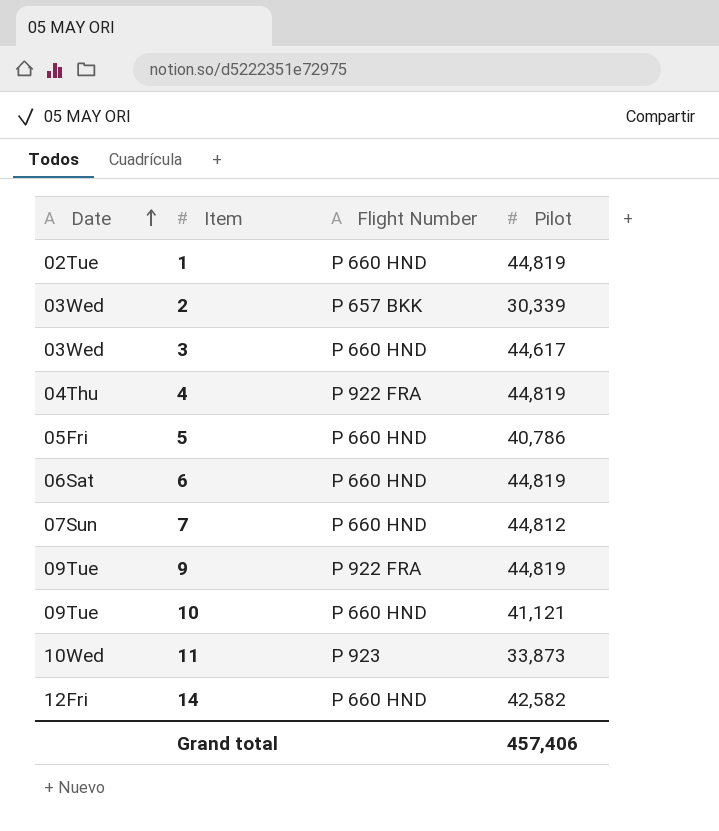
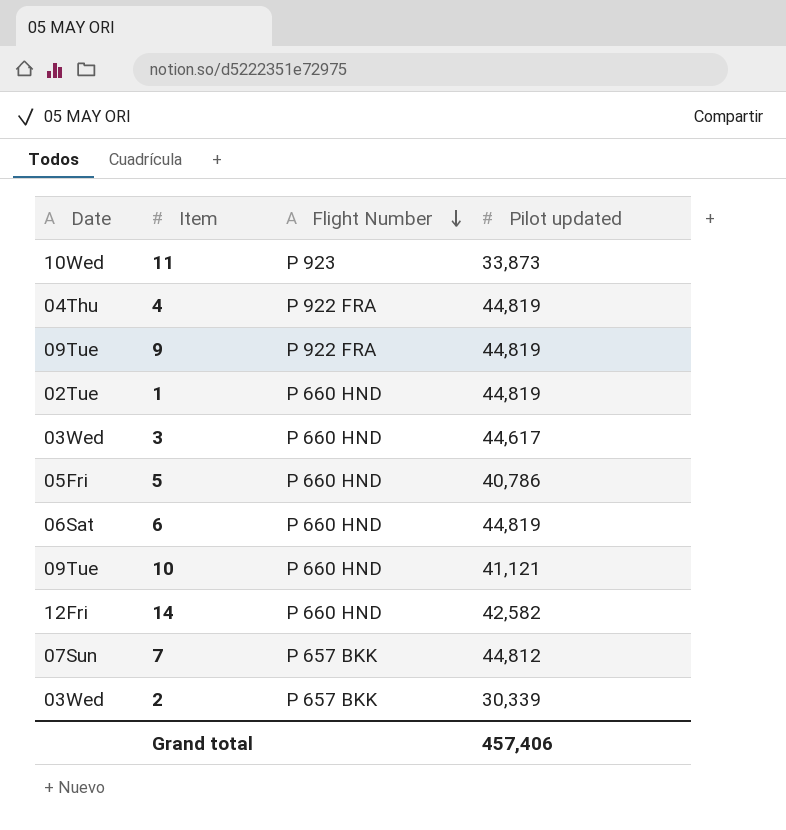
row order: Date ascending -> Flight Number descending
column name: Pilot -> Pilot updated
7 | Flight Number: P 660 HND -> P 657 BKK

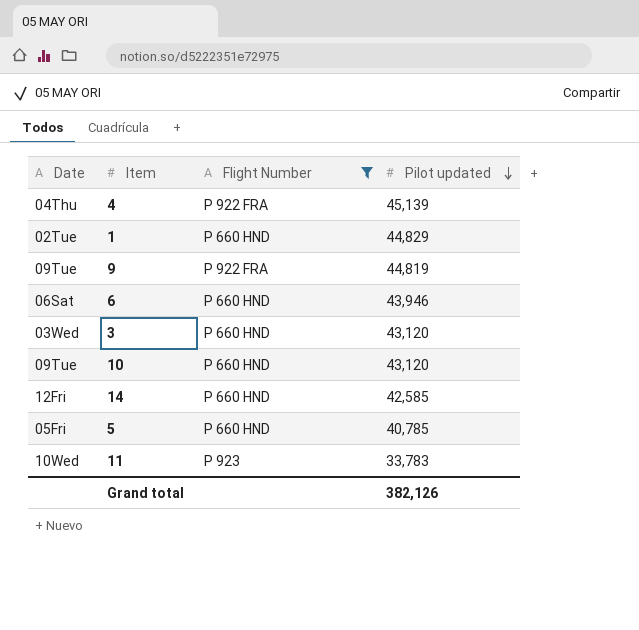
filter: none -> Flight Number != P 657 BKK
row order: Flight Number descending -> Pilot updated descending
4 | Pilot updated: 44,819 -> 45,139
1 | Pilot updated: 44,819 -> 44,829
6 | Pilot updated: 44,819 -> 43,946
3 | Pilot updated: 44,617 -> 43,120
10 | Pilot updated: 41,121 -> 43,120
14 | Pilot updated: 42,582 -> 42,585
5 | Pilot updated: 40,786 -> 40,785
11 | Pilot updated: 33,873 -> 33,783
Grand total | Pilot updated: 457,406 -> 382,126

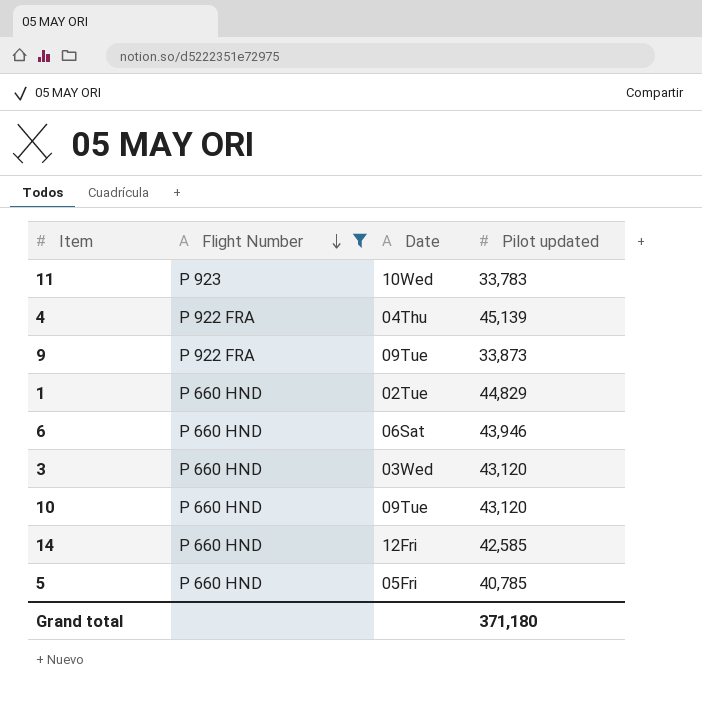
row order: Pilot updated descending -> Flight Number descending
column Date | position: 1 -> 3
9 | Pilot updated: 44,819 -> 33,873
Grand total | Pilot updated: 382,126 -> 371,180

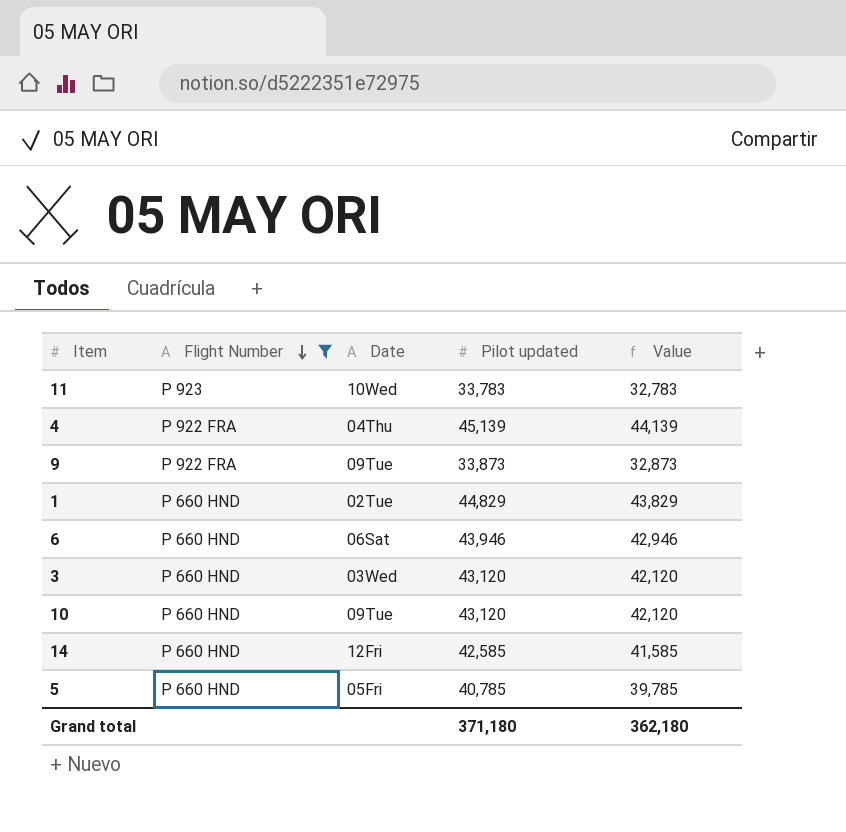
column Value | formula: none -> [Pilot updated] - 1000

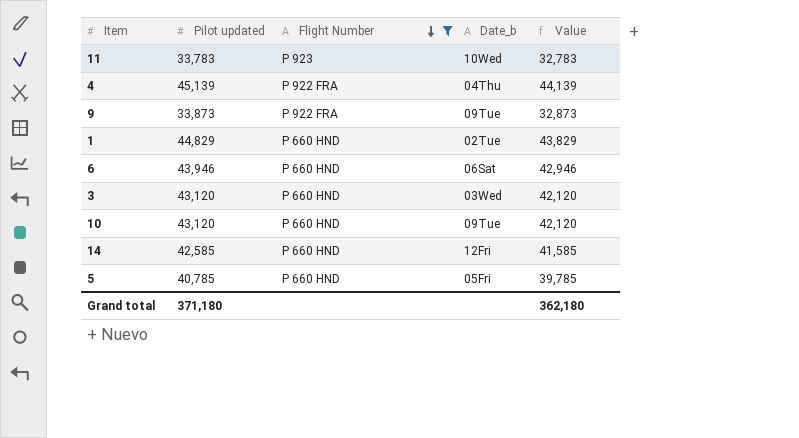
column Pilot updated | position: 4 -> 2
column name: Date -> Date_b

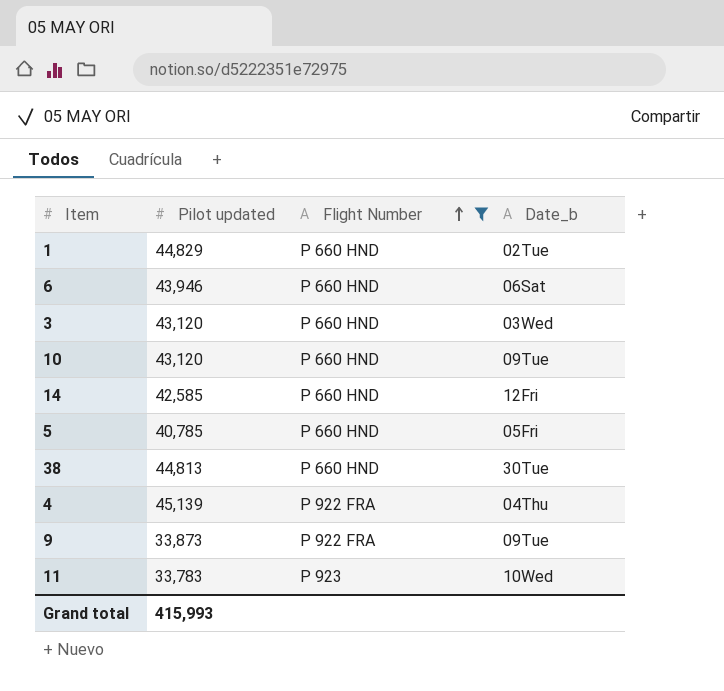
row order: Flight Number descending -> Flight Number ascending
column Value | formula: [Pilot updated] - 1000 -> none
row 38: none -> 44,813 | P 660 HND | 30Tue
Grand total | Pilot updated: 371,180 -> 415,993

